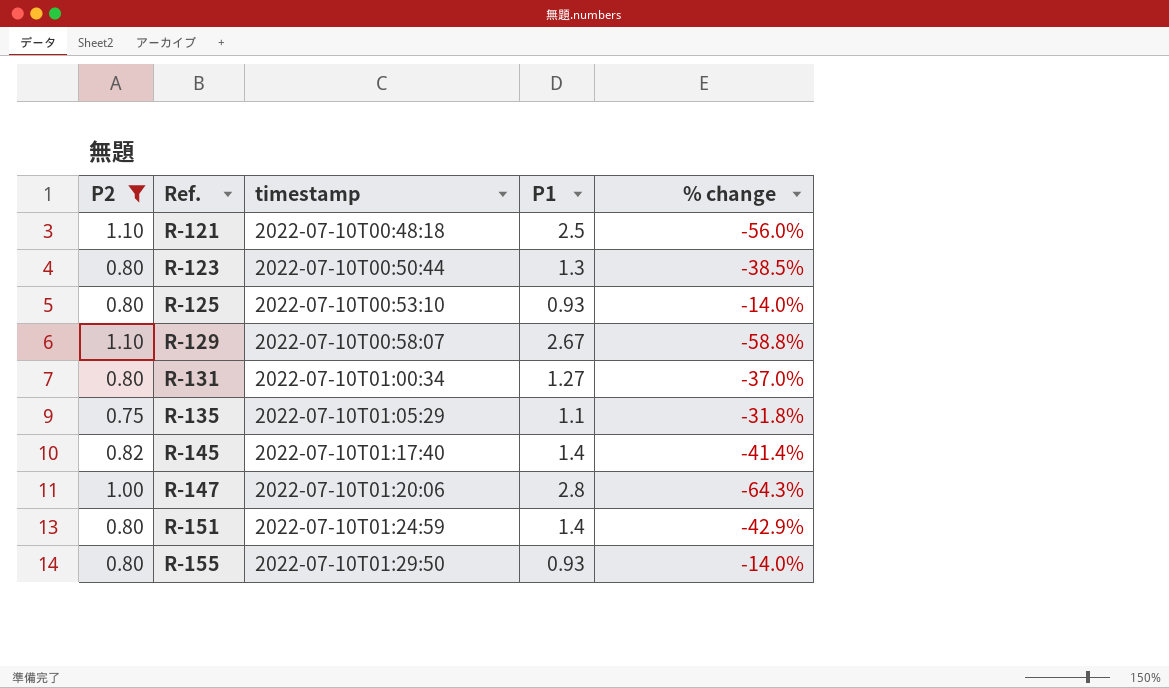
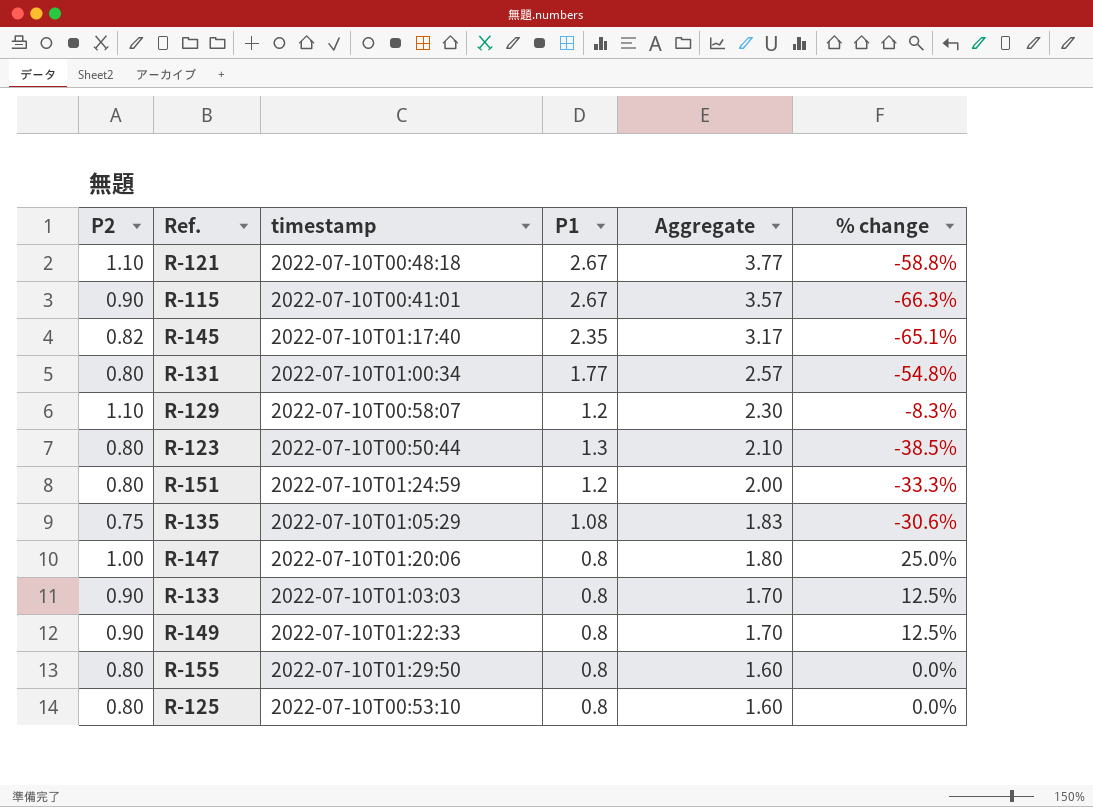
filter: P2 != 0.90 -> none
row order: Ref. ascending -> Aggregate descending
column Aggregate | formula: none -> [P2] + [P1]
R-121 | P1: 2.5 -> 2.67
R-121 | % change: -56.0% -> -58.8%
R-145 | P1: 1.4 -> 2.35
R-145 | % change: -41.4% -> -65.1%
R-131 | P1: 1.27 -> 1.77
R-131 | % change: -37.0% -> -54.8%
R-129 | P1: 2.67 -> 1.2
R-129 | % change: -58.8% -> -8.3%
R-151 | P1: 1.4 -> 1.2
R-151 | % change: -42.9% -> -33.3%
R-135 | P1: 1.1 -> 1.08
R-135 | % change: -31.8% -> -30.6%
R-147 | P1: 2.8 -> 0.8
R-147 | % change: -64.3% -> 25.0%
R-155 | P1: 0.93 -> 0.8
R-155 | % change: -14.0% -> 0.0%
R-125 | P1: 0.93 -> 0.8
R-125 | % change: -14.0% -> 0.0%

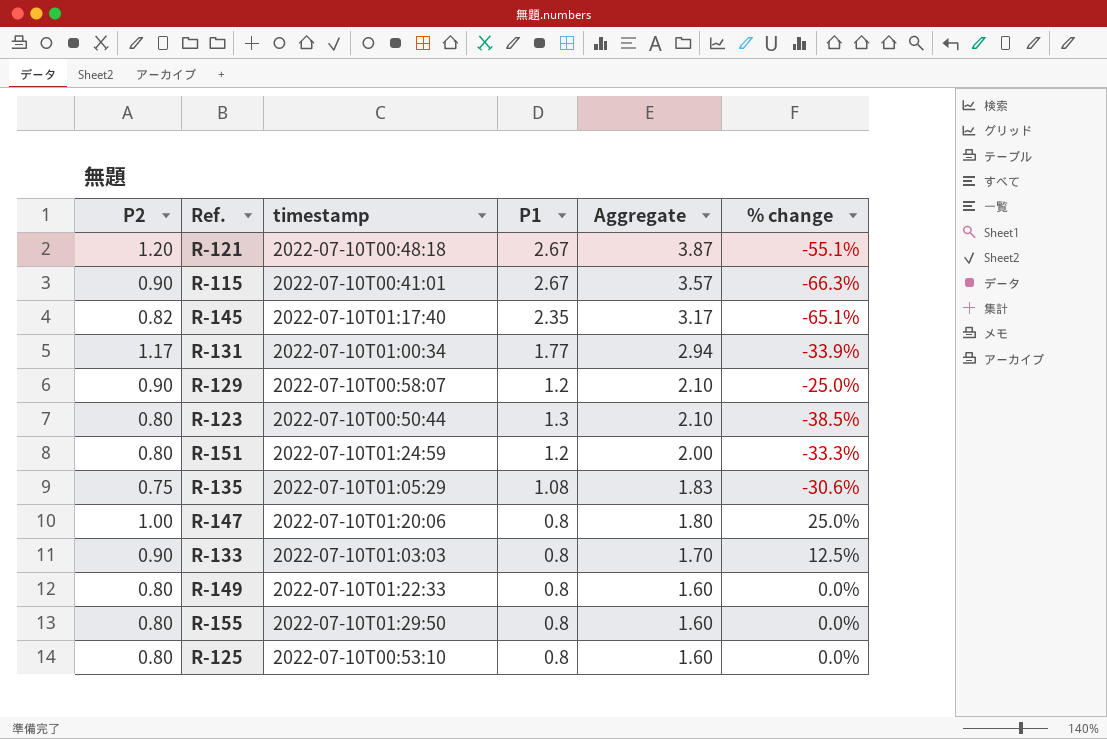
R-121 | P2: 1.10 -> 1.20
R-121 | Aggregate: 3.77 -> 3.87
R-121 | % change: -58.8% -> -55.1%
R-131 | P2: 0.80 -> 1.17
R-131 | Aggregate: 2.57 -> 2.94
R-131 | % change: -54.8% -> -33.9%
R-129 | P2: 1.10 -> 0.90
R-129 | Aggregate: 2.30 -> 2.10
R-129 | % change: -8.3% -> -25.0%
R-149 | P2: 0.90 -> 0.80
R-149 | Aggregate: 1.70 -> 1.60
R-149 | % change: 12.5% -> 0.0%

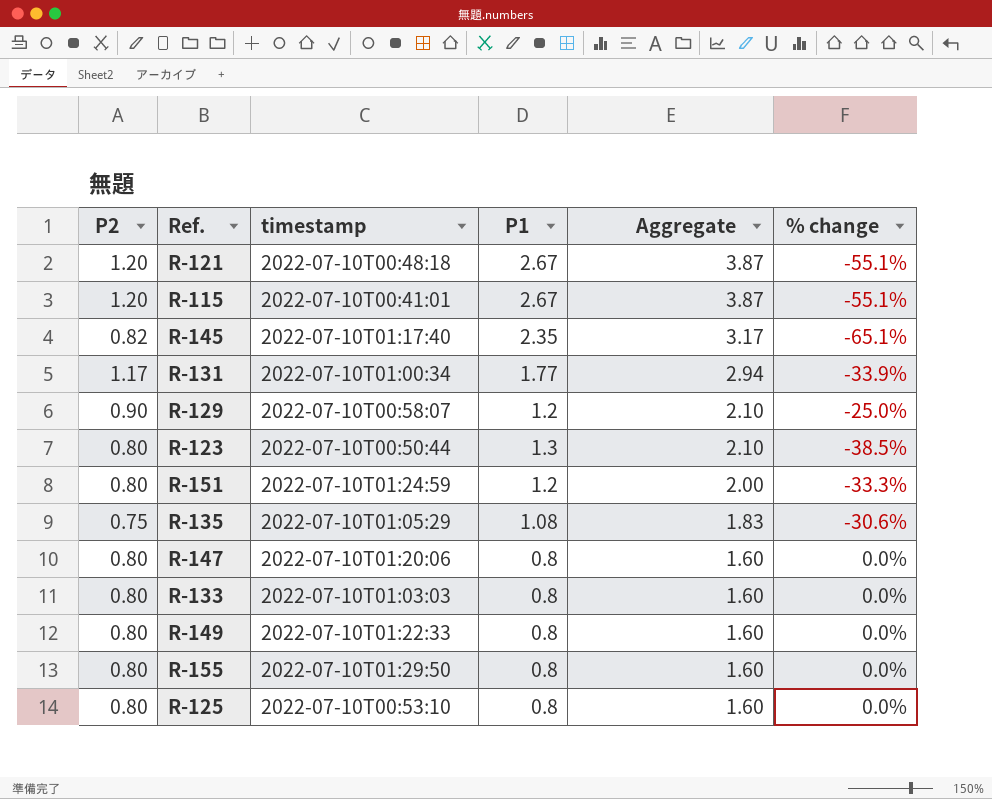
R-115 | P2: 0.90 -> 1.20
R-115 | Aggregate: 3.57 -> 3.87
R-115 | % change: -66.3% -> -55.1%
R-147 | P2: 1.00 -> 0.80
R-147 | Aggregate: 1.80 -> 1.60
R-147 | % change: 25.0% -> 0.0%
R-133 | P2: 0.90 -> 0.80
R-133 | Aggregate: 1.70 -> 1.60
R-133 | % change: 12.5% -> 0.0%

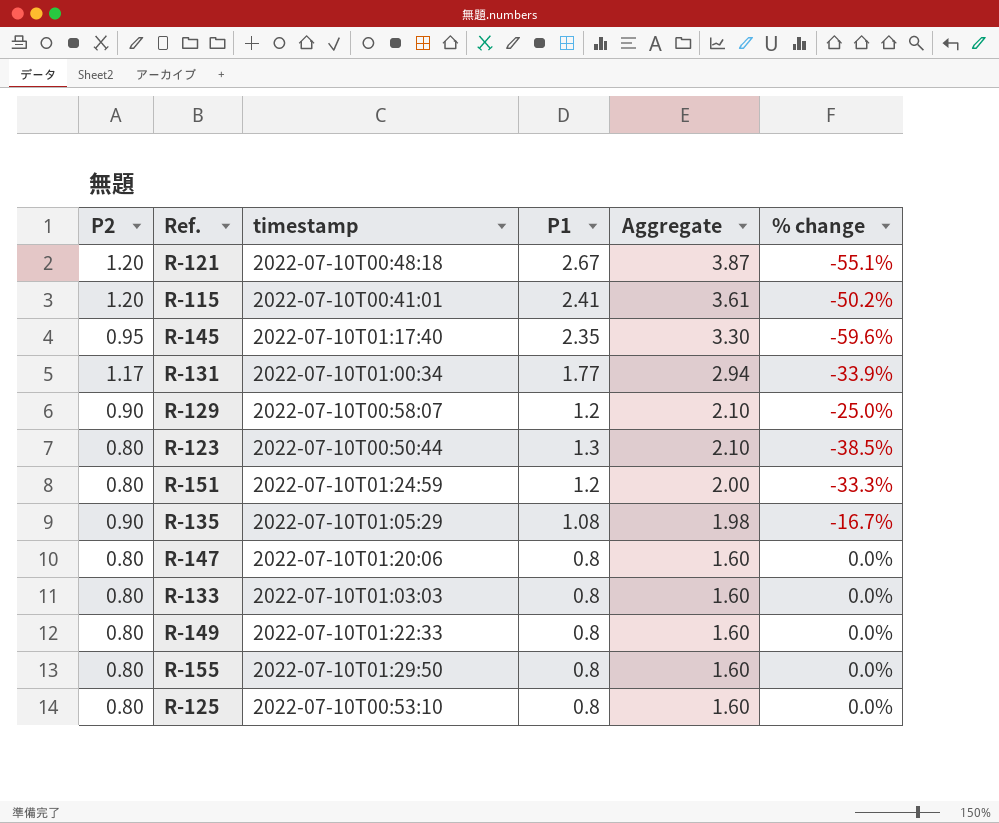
R-115 | P1: 2.67 -> 2.41
R-115 | Aggregate: 3.87 -> 3.61
R-115 | % change: -55.1% -> -50.2%
R-145 | P2: 0.82 -> 0.95
R-145 | Aggregate: 3.17 -> 3.30
R-145 | % change: -65.1% -> -59.6%
R-135 | P2: 0.75 -> 0.90
R-135 | Aggregate: 1.83 -> 1.98
R-135 | % change: -30.6% -> -16.7%

